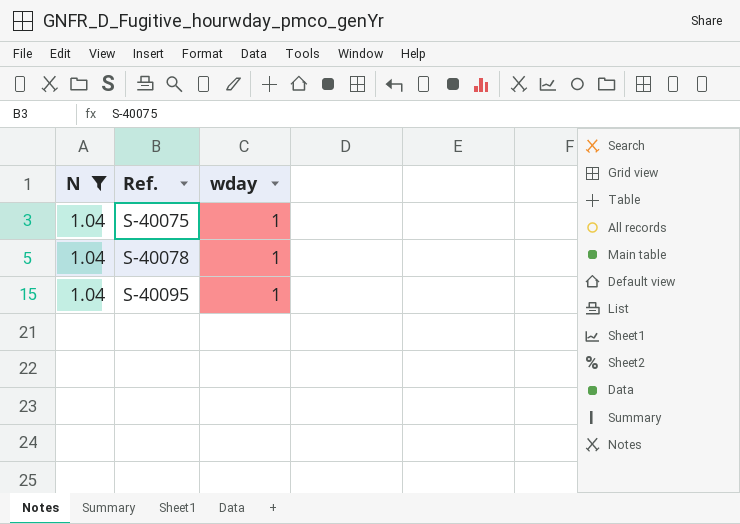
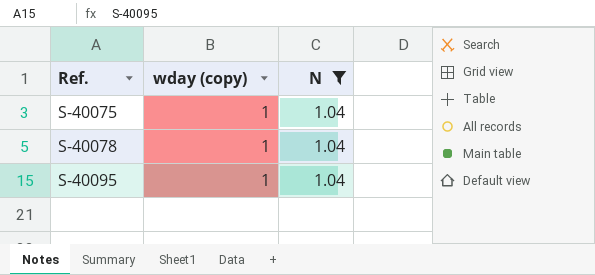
column name: wday -> wday (copy)
column N | position: 1 -> 3

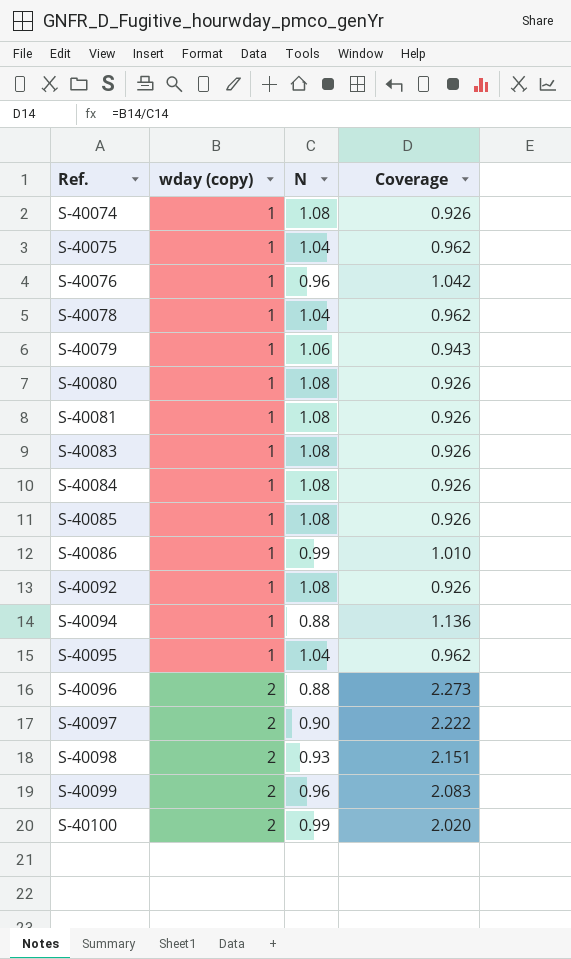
filter: N = 1.04 -> none
column Coverage | formula: none -> [wday (copy)] / [N]

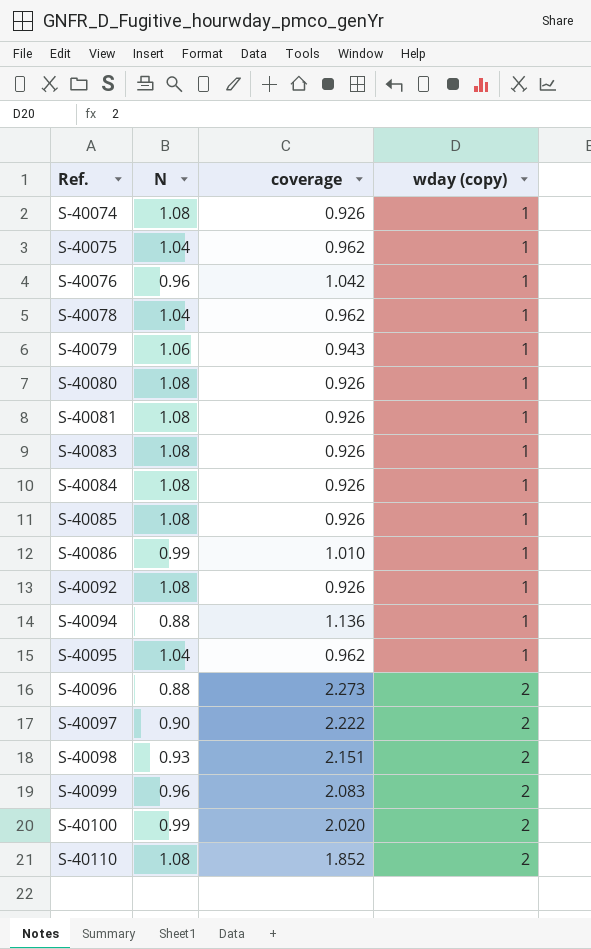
column name: Coverage -> coverage
column wday (copy) | position: 2 -> 4
row S-40110: none -> 1.08 | 1.852 | 2

